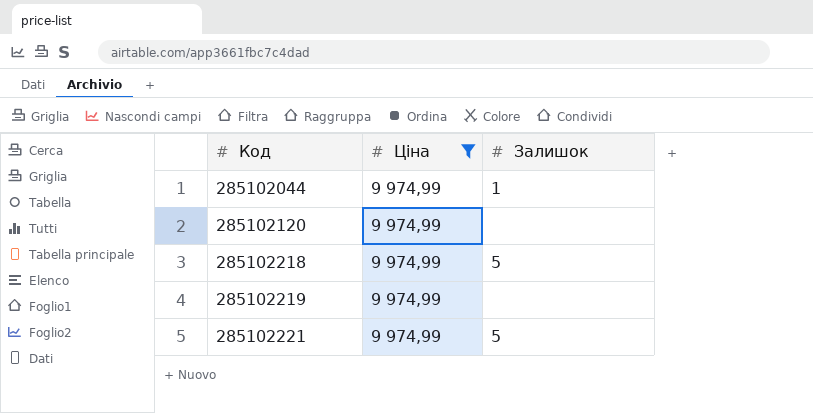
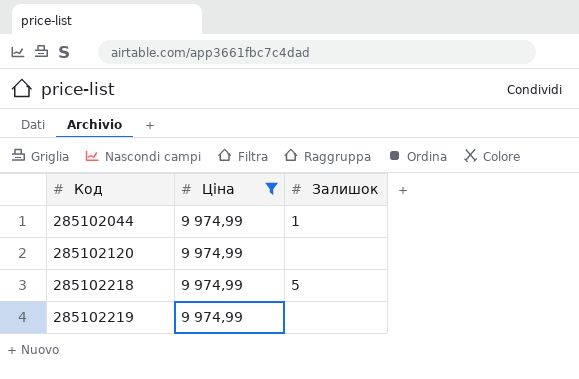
row 285102221: 9 974,99 | 5 -> none

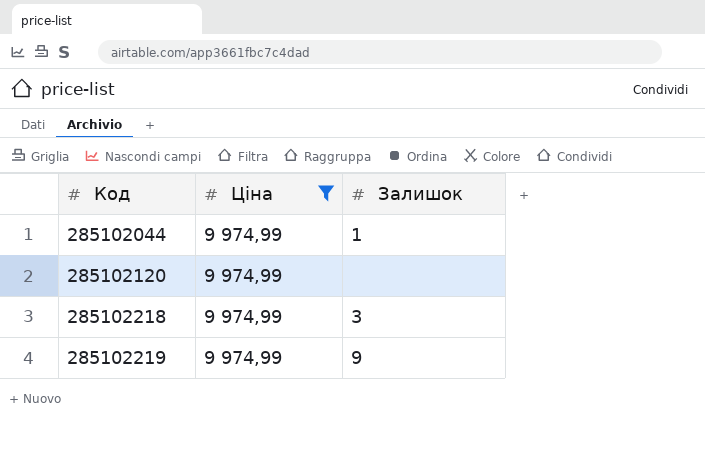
285102218 | Залишок: 5 -> 3
285102219 | Залишок: none -> 9

